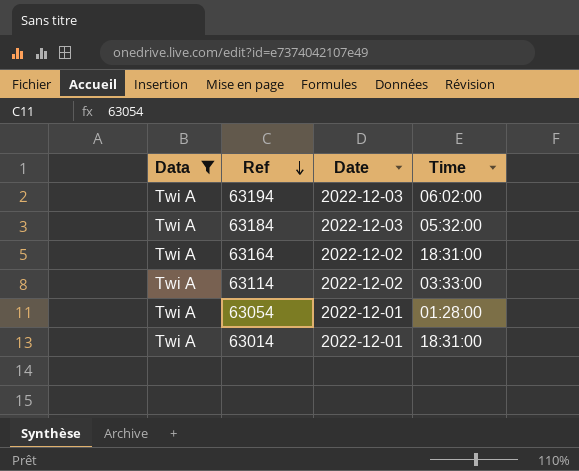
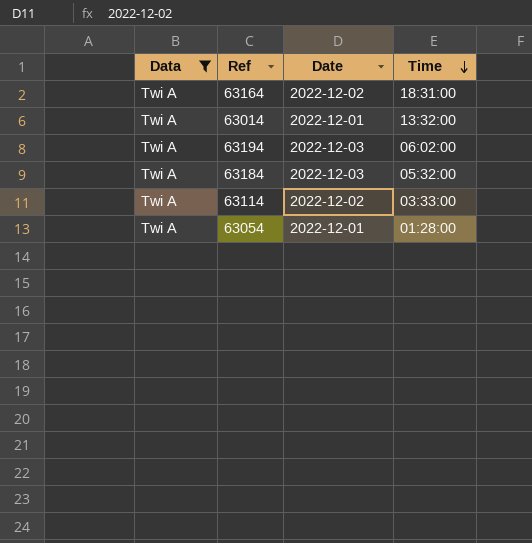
row order: Ref descending -> Time descending
63014 | Time: 18:31:00 -> 13:32:00

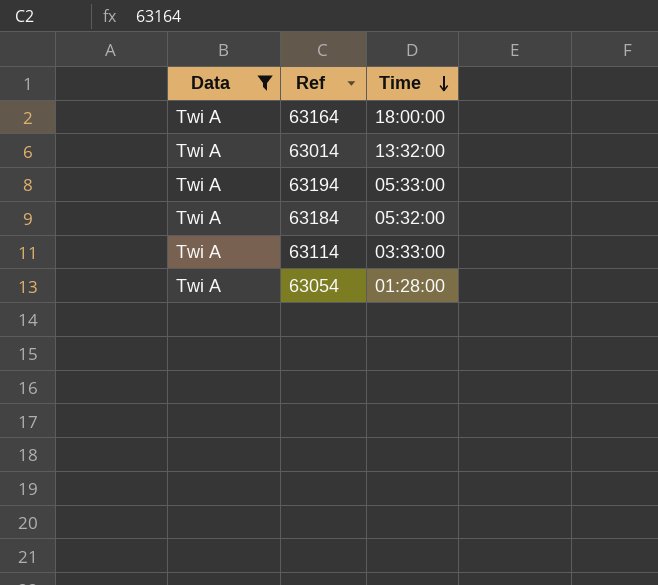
column Date | position: 3 -> none
63164 | Time: 18:31:00 -> 18:00:00
63194 | Time: 06:02:00 -> 05:33:00

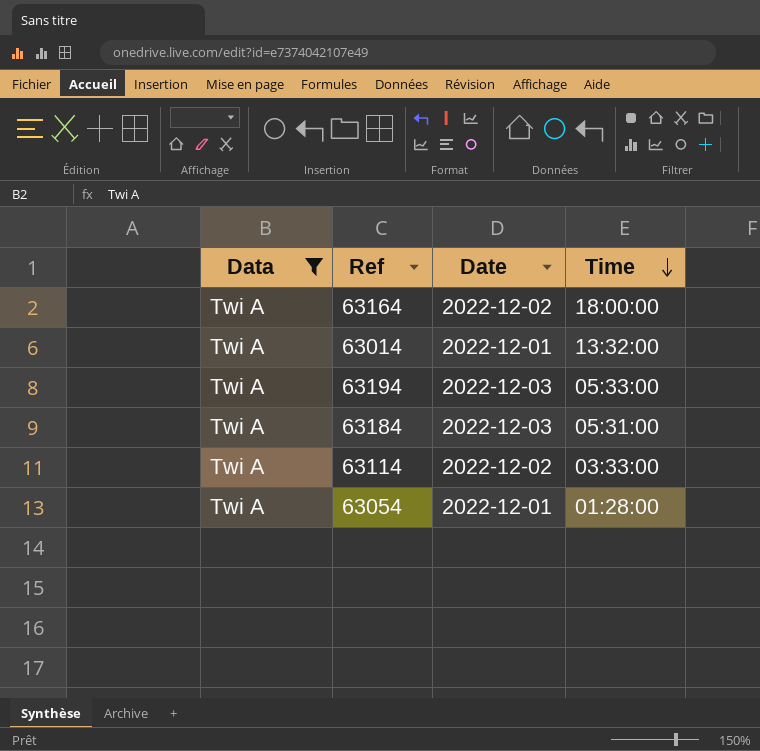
column Date | position: none -> 3
63184 | Time: 05:32:00 -> 05:31:00

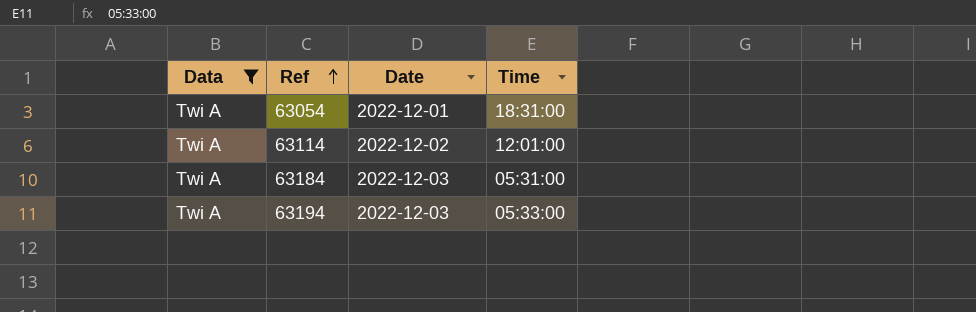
row order: Time descending -> Ref ascending
row 63164: Twi A | 2022-12-02 | 18:00:00 -> none
row 63014: Twi A | 2022-12-01 | 13:32:00 -> none
63054 | Time: 01:28:00 -> 18:31:00
63114 | Time: 03:33:00 -> 12:01:00

